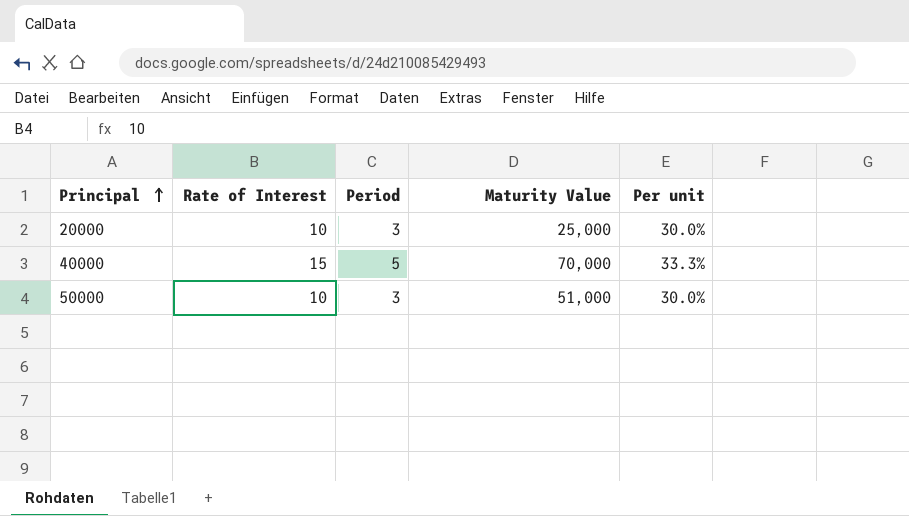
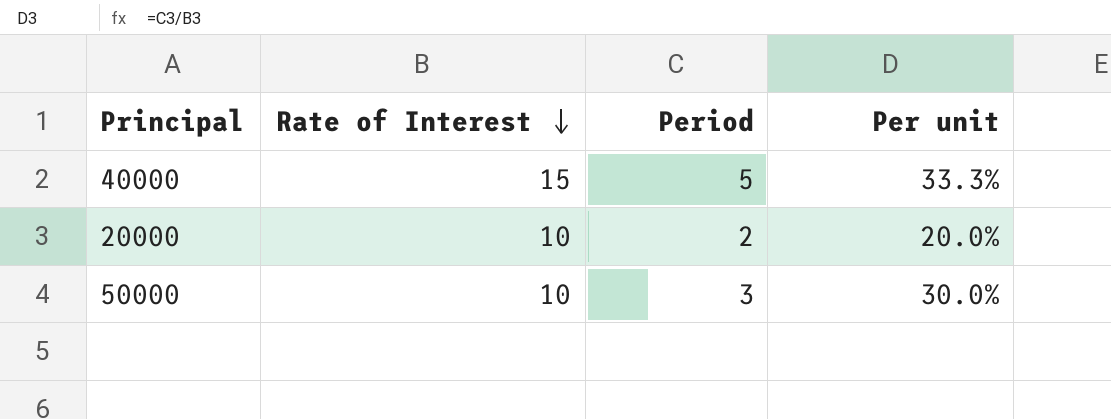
row order: Principal ascending -> Rate of Interest descending
column Maturity Value | position: 4 -> none
20000 | Period: 3 -> 2
20000 | Per unit: 30.0% -> 20.0%

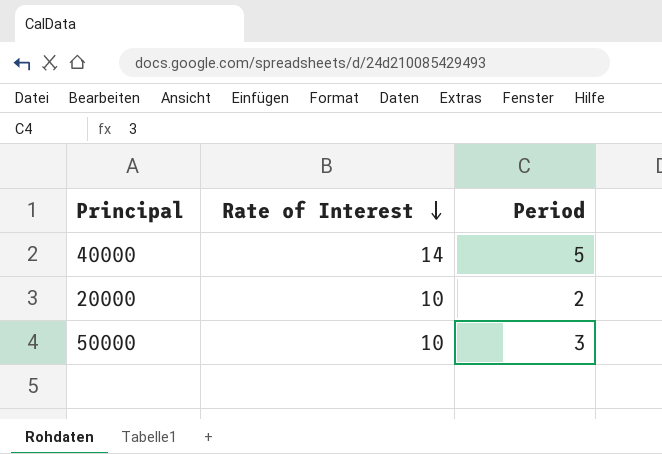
column Per unit | formula: [Period] / [Rate of Interest] -> none
40000 | Rate of Interest: 15 -> 14

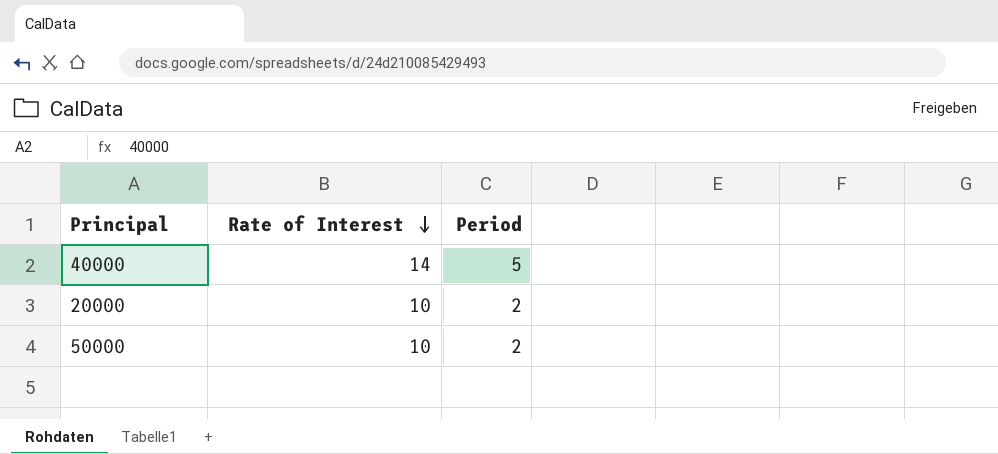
50000 | Period: 3 -> 2

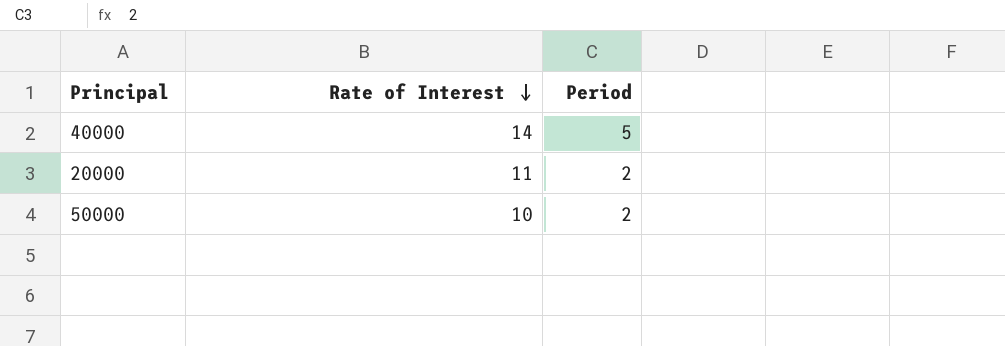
20000 | Rate of Interest: 10 -> 11

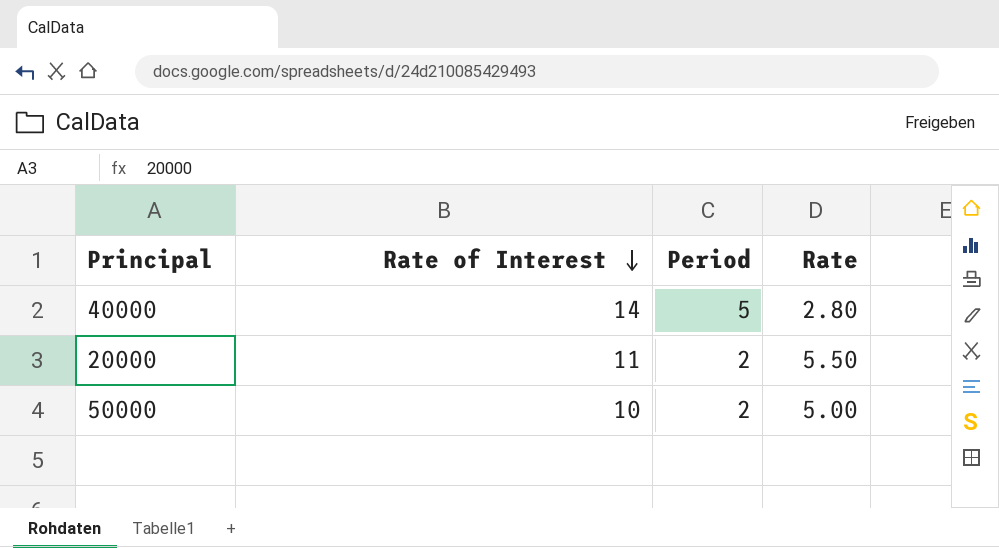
column Rate | formula: none -> [Rate of Interest] / [Period]

